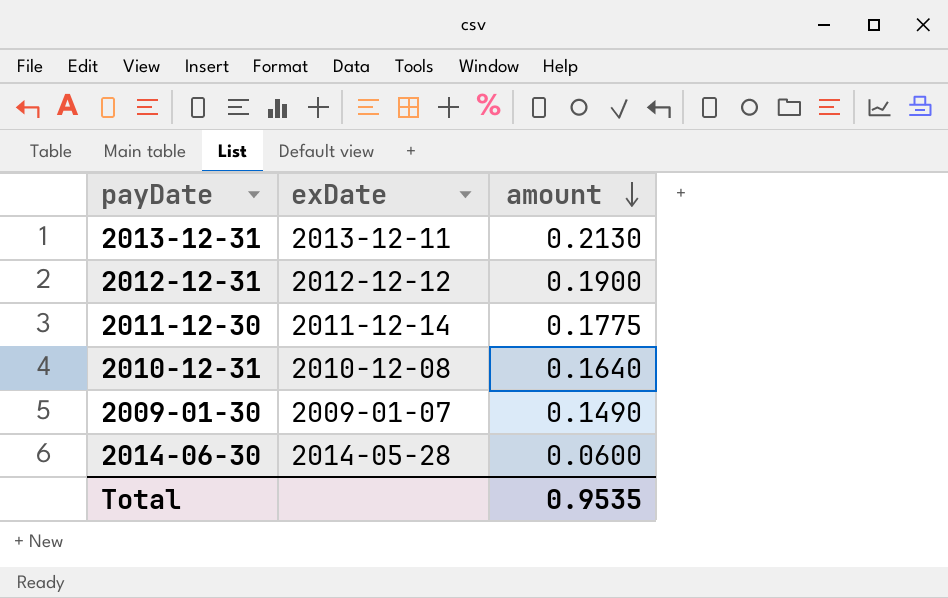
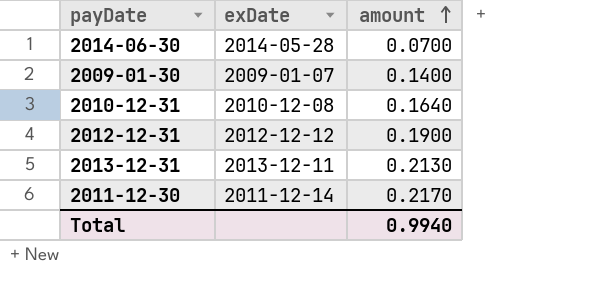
row order: amount descending -> amount ascending
2014-06-30 | amount: 0.0600 -> 0.0700
2009-01-30 | amount: 0.1490 -> 0.1400
2011-12-30 | amount: 0.1775 -> 0.2170
Total | amount: 0.9535 -> 0.9940

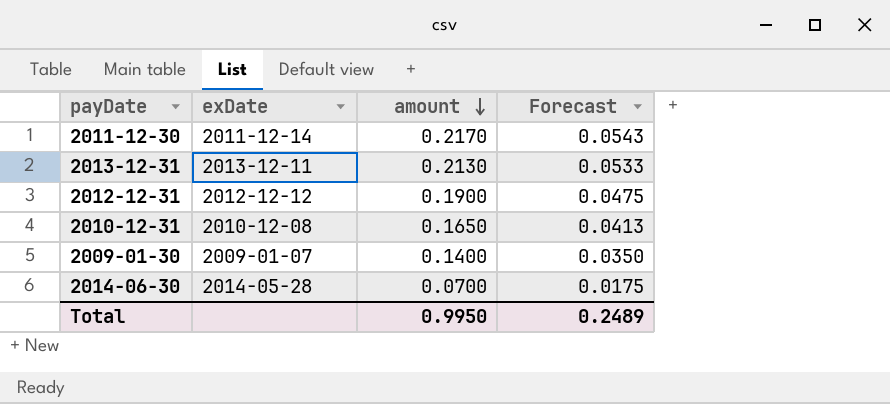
row order: amount ascending -> amount descending
column Forecast | formula: none -> [amount] * 0.25
2010-12-31 | amount: 0.1640 -> 0.1650
Total | amount: 0.9940 -> 0.9950

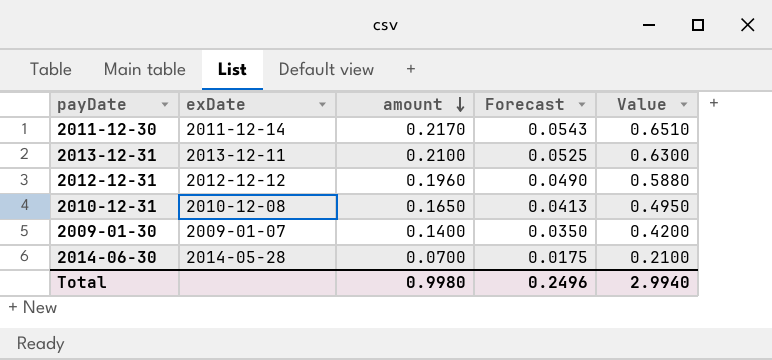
column Value | formula: none -> [amount] * 3
2013-12-31 | amount: 0.2130 -> 0.2100
2013-12-31 | Forecast: 0.0533 -> 0.0525
2012-12-31 | amount: 0.1900 -> 0.1960
2012-12-31 | Forecast: 0.0475 -> 0.0490
Total | amount: 0.9950 -> 0.9980
Total | Forecast: 0.2489 -> 0.2496

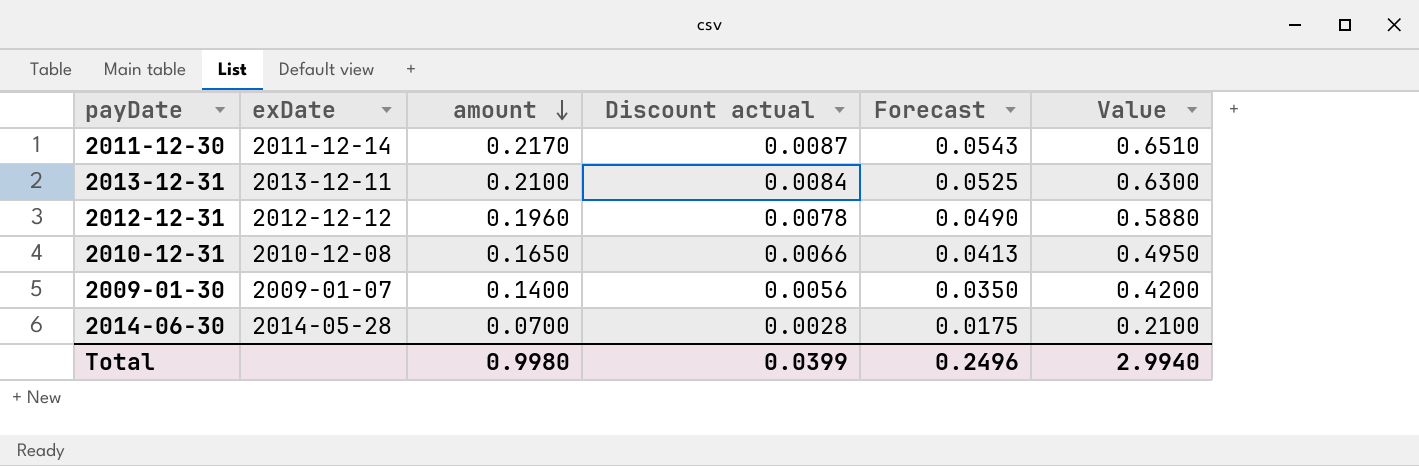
column Discount actual | formula: none -> [amount] * 0.04

